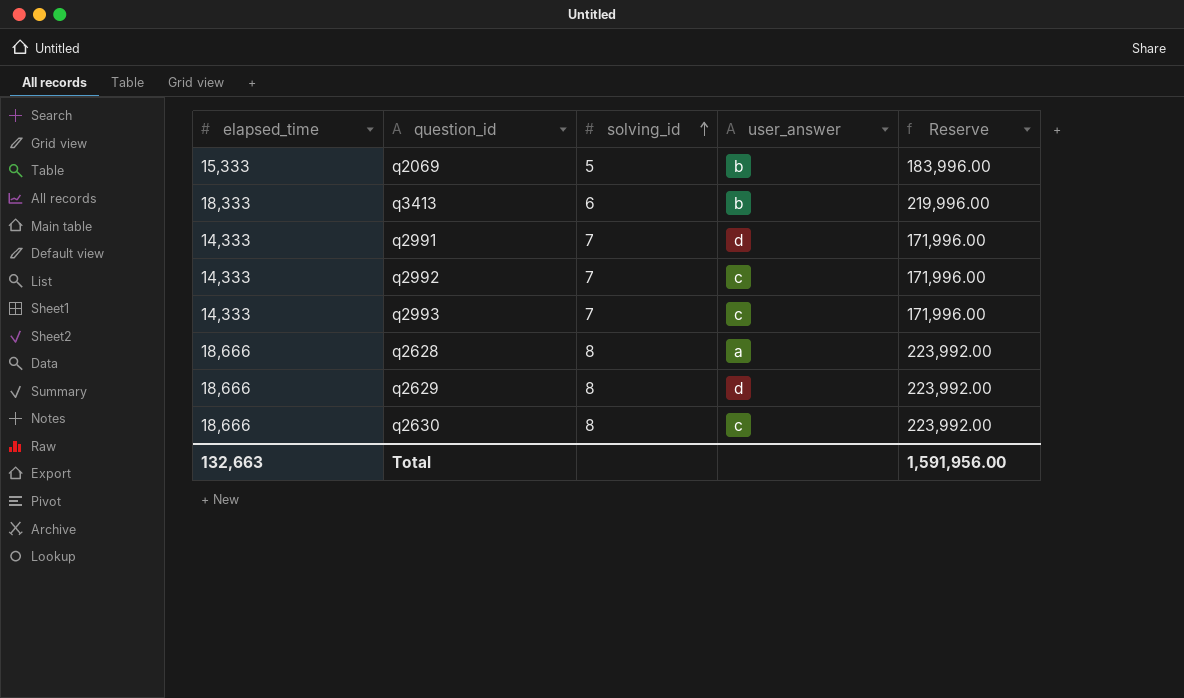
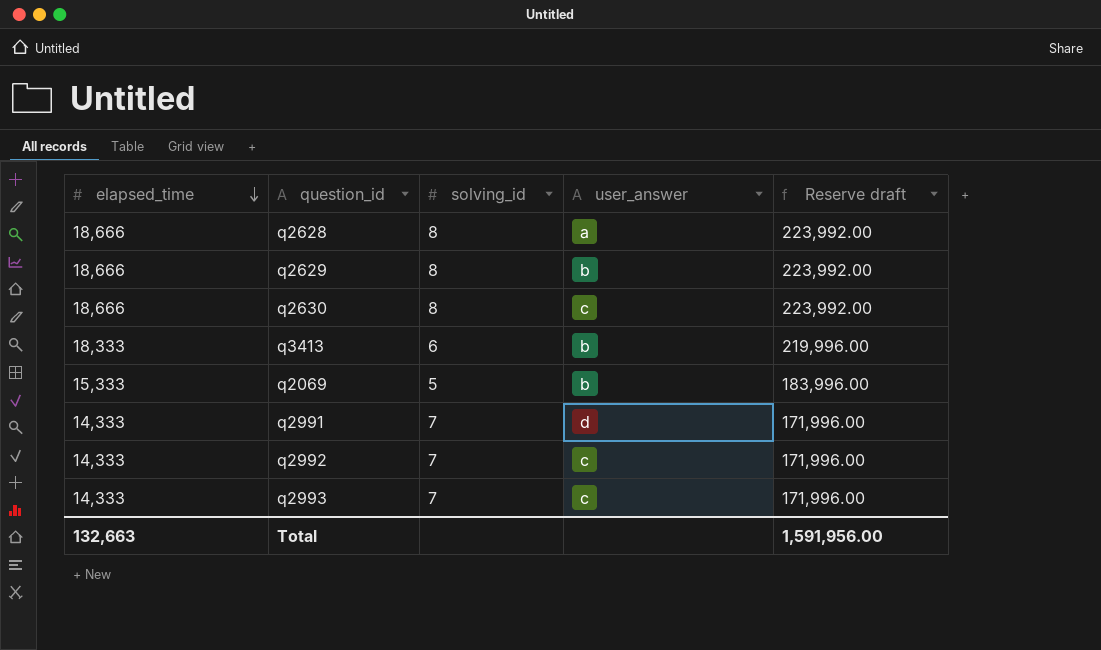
row order: solving_id ascending -> elapsed_time descending
column name: Reserve -> Reserve draft
q2629 | user_answer: d -> b

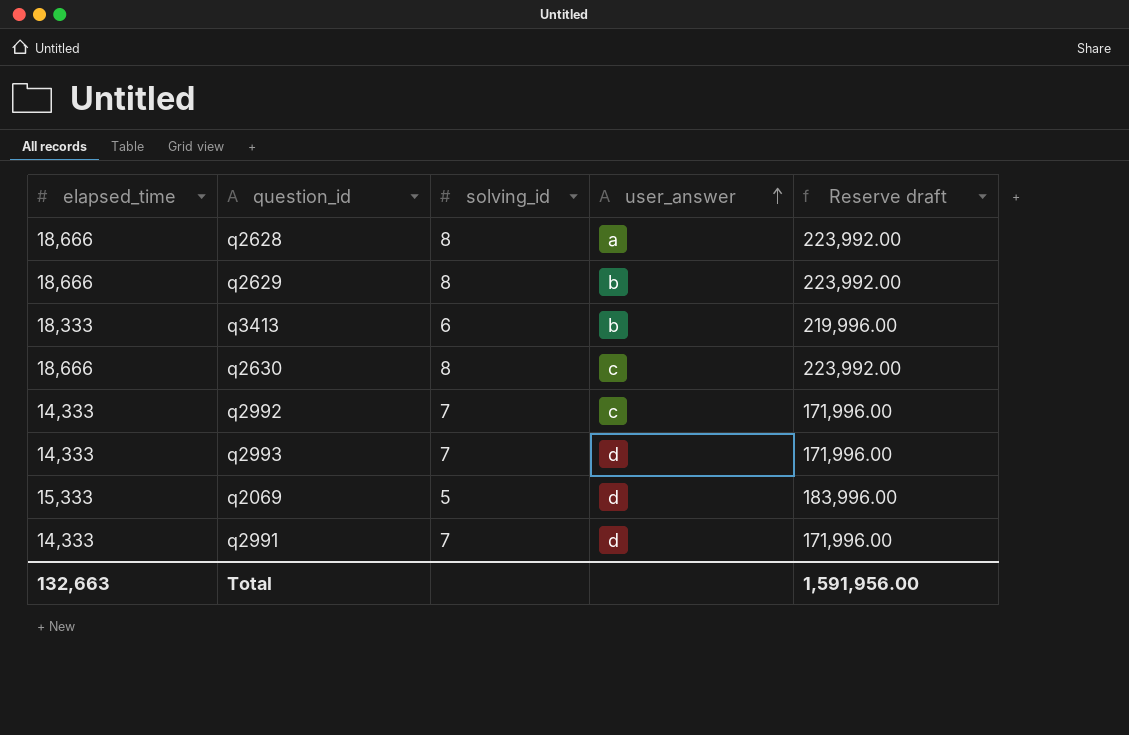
row order: elapsed_time descending -> user_answer ascending
q2993 | user_answer: c -> d
q2069 | user_answer: b -> d

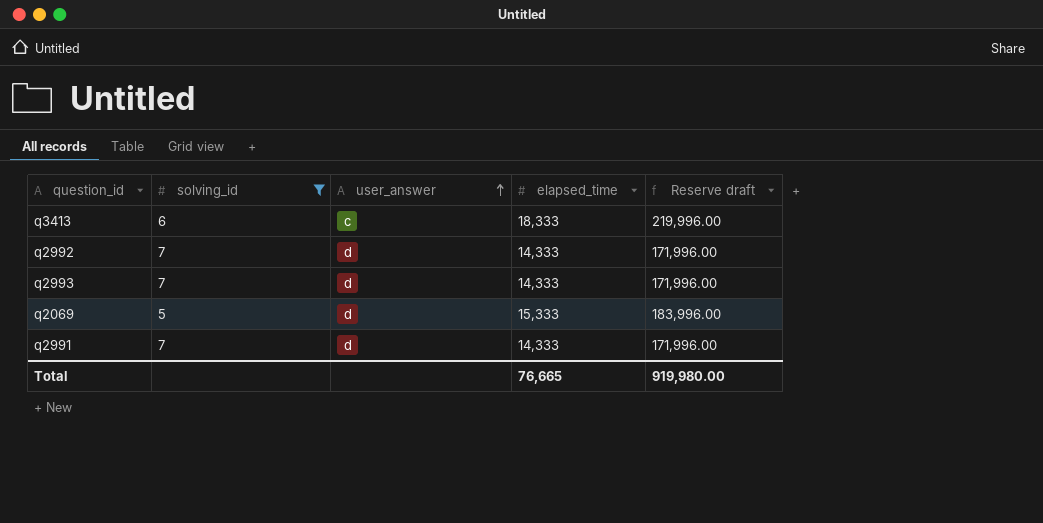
filter: none -> solving_id != 8
column elapsed_time | position: 1 -> 4
q3413 | user_answer: b -> c
q2992 | user_answer: c -> d
Total | elapsed_time: 132,663 -> 76,665
Total | Reserve draft: 1,591,956.00 -> 919,980.00

